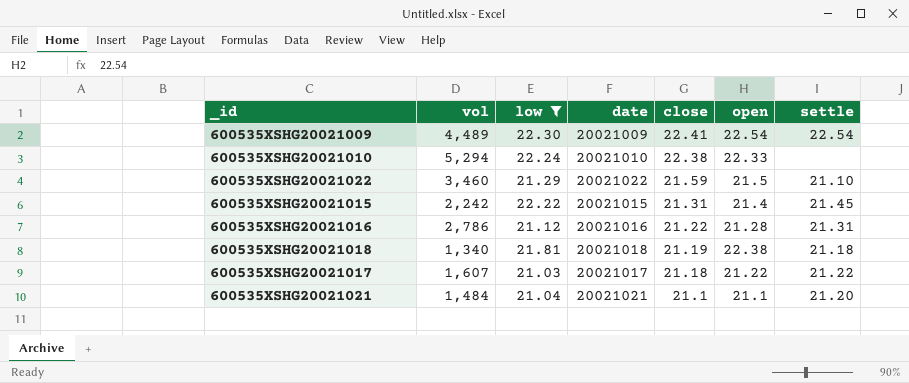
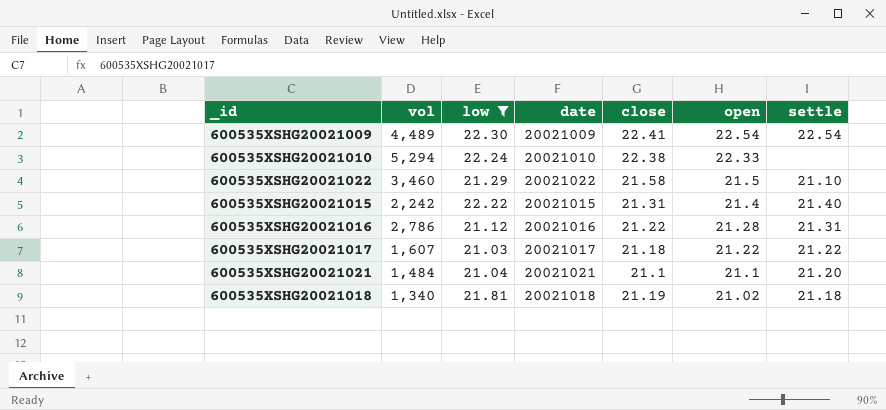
row order: close descending -> open descending
600535XSHG20021022 | close: 21.59 -> 21.58
600535XSHG20021015 | settle: 21.45 -> 21.40
600535XSHG20021018 | open: 22.38 -> 21.02

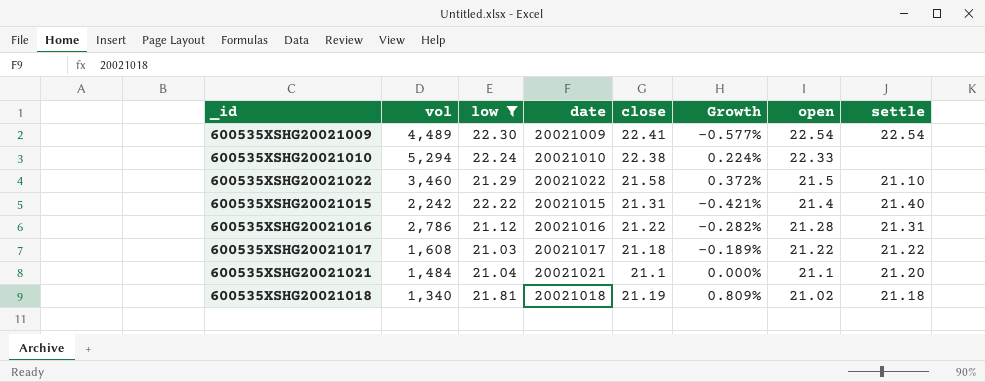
column Growth | formula: none -> ([close] - [open]) / [open]
600535XSHG20021017 | vol: 1,607 -> 1,608

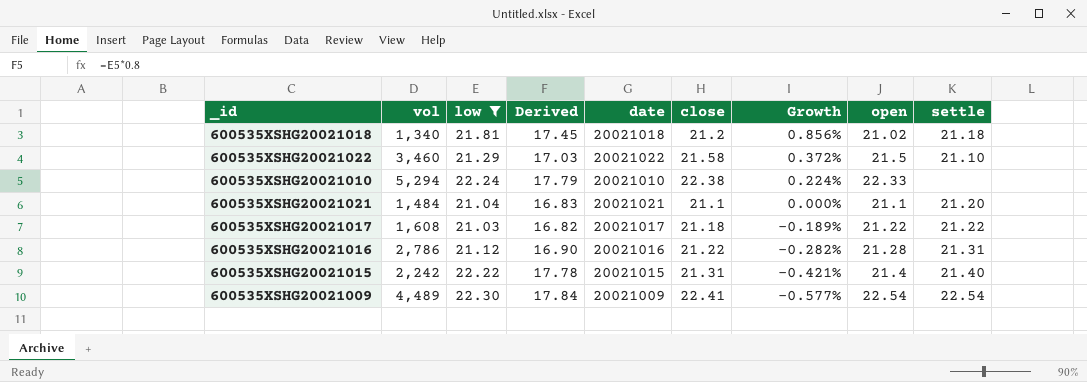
row order: open descending -> Growth descending
column Derived | formula: none -> [low] * 0.8
600535XSHG20021018 | close: 21.19 -> 21.2
600535XSHG20021018 | Growth: 0.809% -> 0.856%

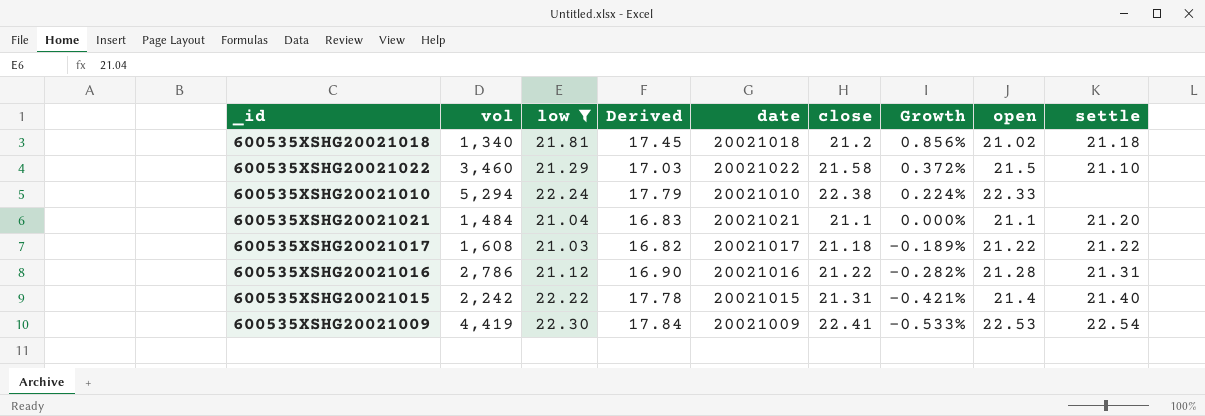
600535XSHG20021009 | vol: 4,489 -> 4,419
600535XSHG20021009 | Growth: -0.577% -> -0.533%
600535XSHG20021009 | open: 22.54 -> 22.53

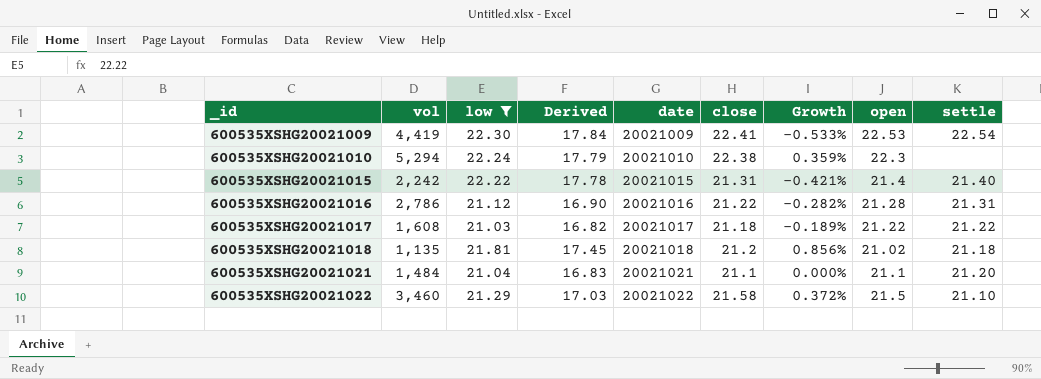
row order: Growth descending -> _id ascending
600535XSHG20021010 | Growth: 0.224% -> 0.359%
600535XSHG20021010 | open: 22.33 -> 22.3
600535XSHG20021018 | vol: 1,340 -> 1,135

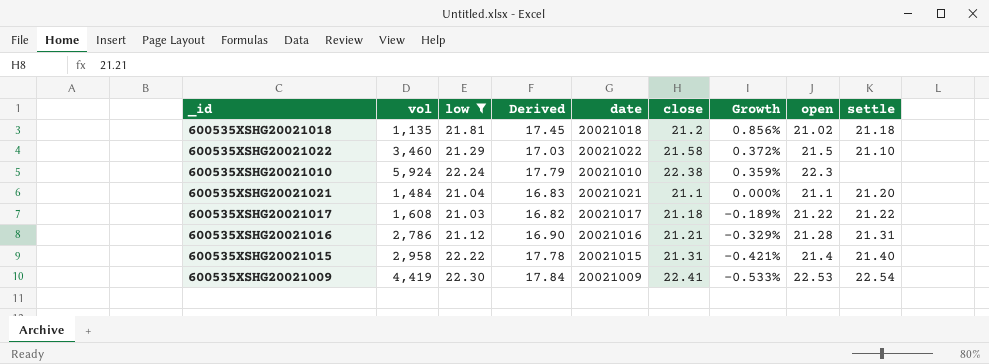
row order: _id ascending -> Growth descending
600535XSHG20021010 | vol: 5,294 -> 5,924
600535XSHG20021016 | close: 21.22 -> 21.21
600535XSHG20021016 | Growth: -0.282% -> -0.329%
600535XSHG20021015 | vol: 2,242 -> 2,958

